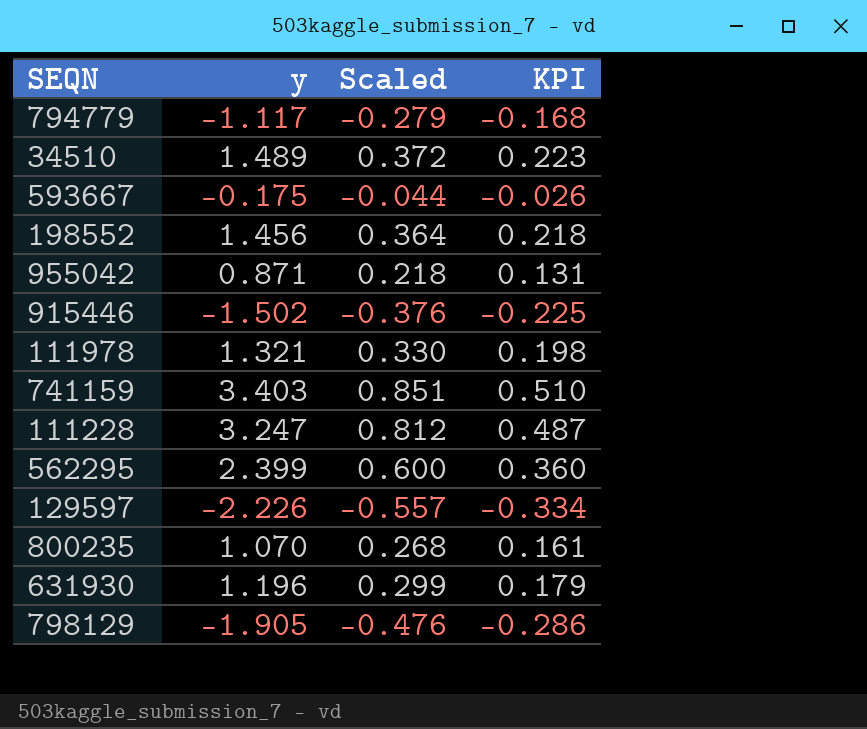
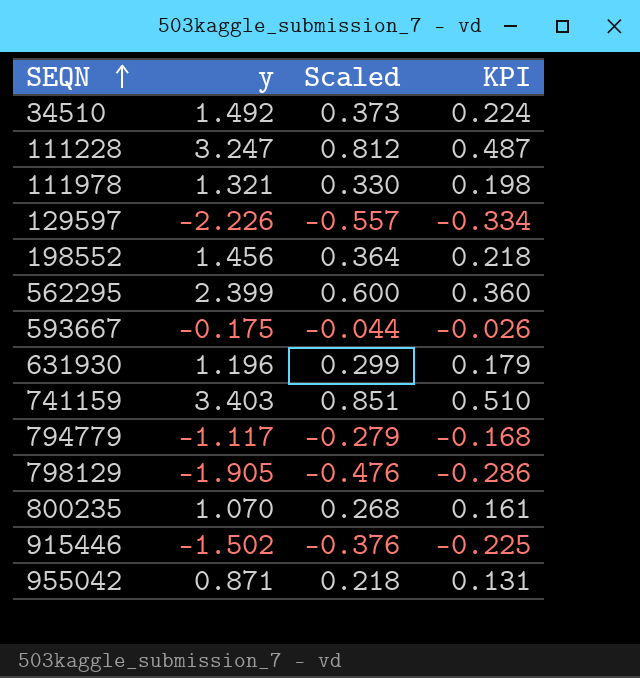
row order: none -> SEQN ascending
34510 | y: 1.489 -> 1.492
34510 | Scaled: 0.372 -> 0.373
34510 | KPI: 0.223 -> 0.224

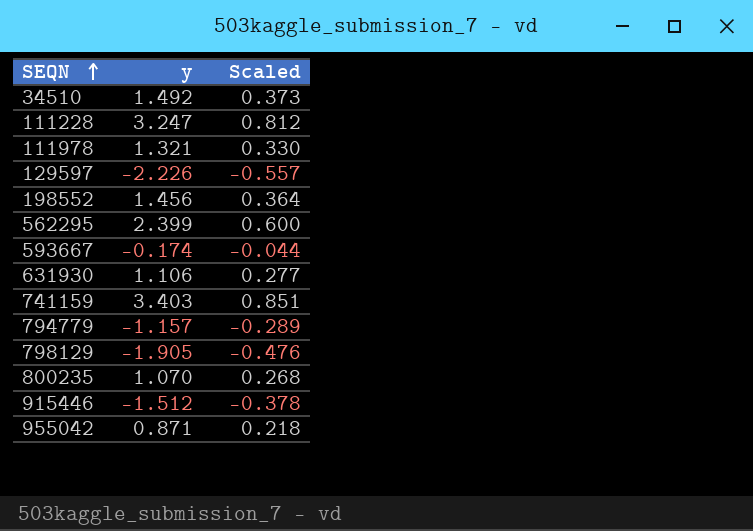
column KPI | formula: [y] * 0.15 -> none
593667 | y: -0.175 -> -0.174
631930 | y: 1.196 -> 1.106
631930 | Scaled: 0.299 -> 0.277
794779 | y: -1.117 -> -1.157
794779 | Scaled: -0.279 -> -0.289
915446 | y: -1.502 -> -1.512
915446 | Scaled: -0.376 -> -0.378

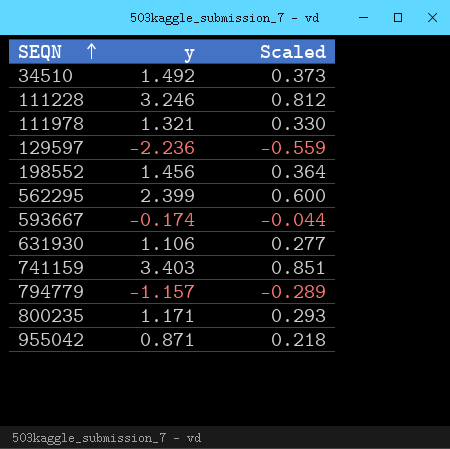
row 798129: -1.905 | -0.476 -> none
row 915446: -1.512 | -0.378 -> none
111228 | y: 3.247 -> 3.246
129597 | y: -2.226 -> -2.236
129597 | Scaled: -0.557 -> -0.559
800235 | y: 1.070 -> 1.171
800235 | Scaled: 0.268 -> 0.293

